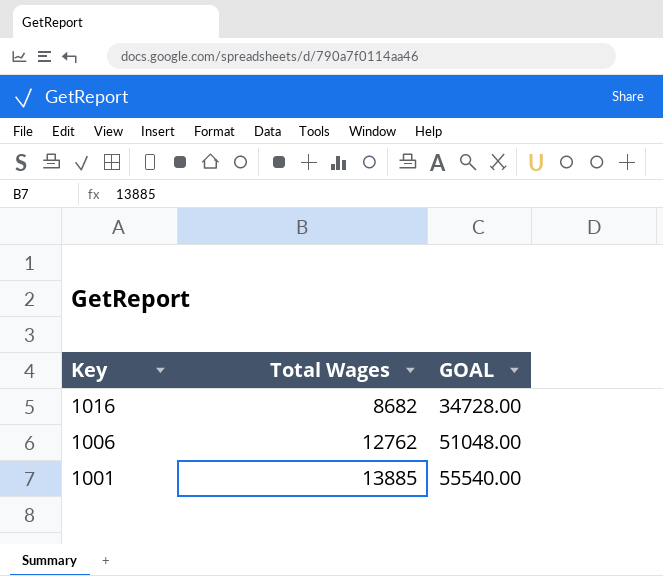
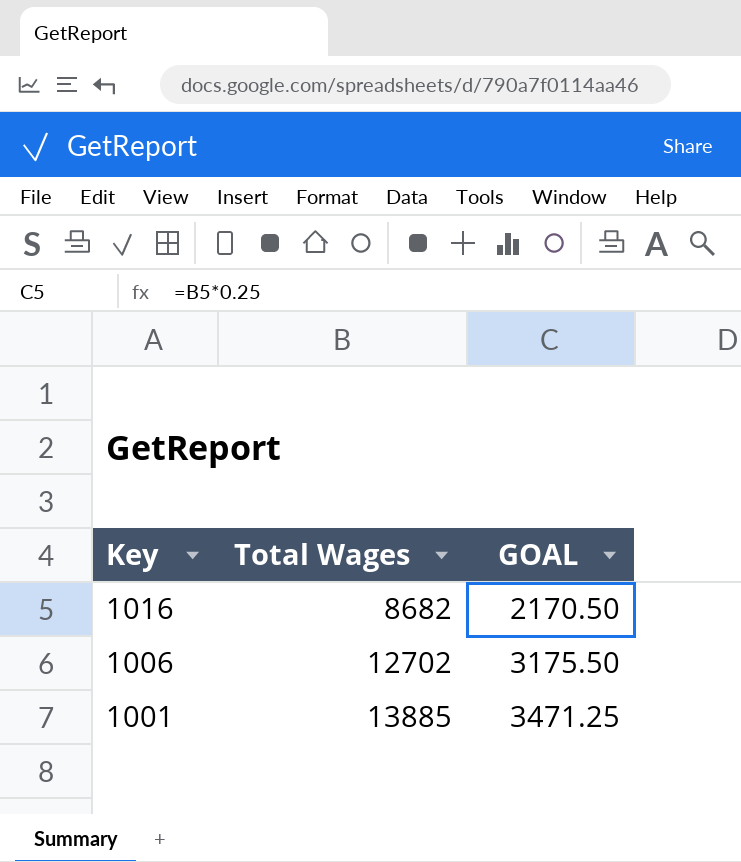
column GOAL | formula: [Total Wages] * 4 -> [Total Wages] * 0.25
1006 | Total Wages: 12762 -> 12702

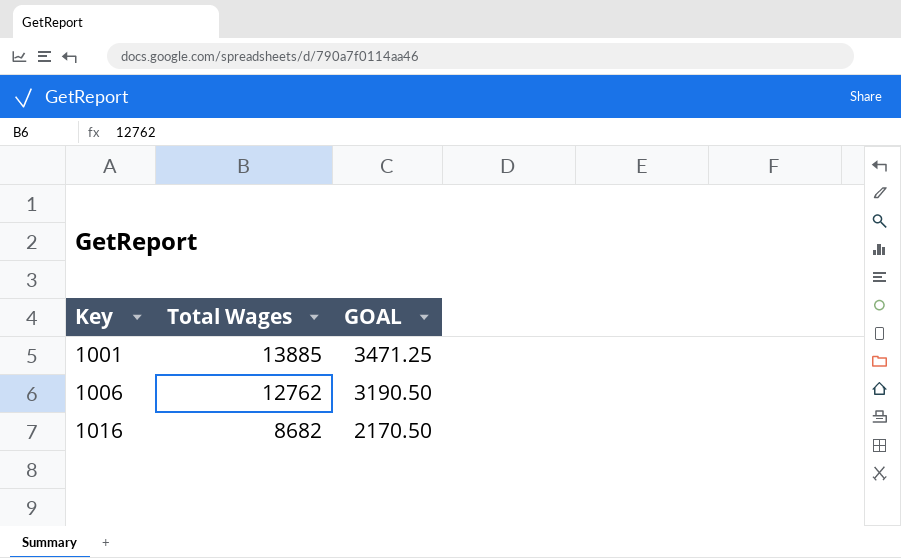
row order: Key descending -> Key ascending
1006 | Total Wages: 12702 -> 12762
1006 | GOAL: 3175.50 -> 3190.50

